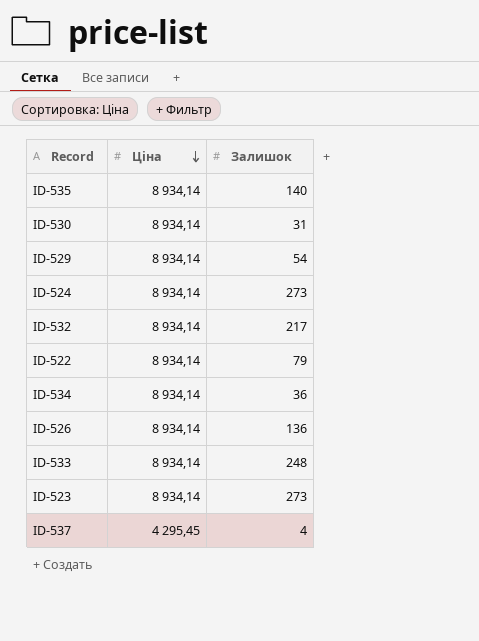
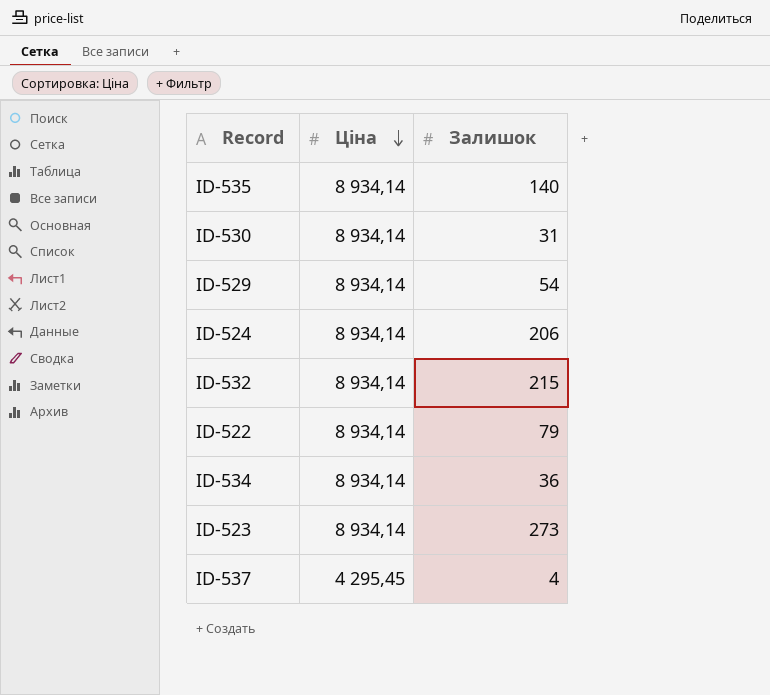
row ID-526: 8 934,14 | 136 -> none
row ID-533: 8 934,14 | 248 -> none
ID-524 | Залишок: 273 -> 206
ID-532 | Залишок: 217 -> 215

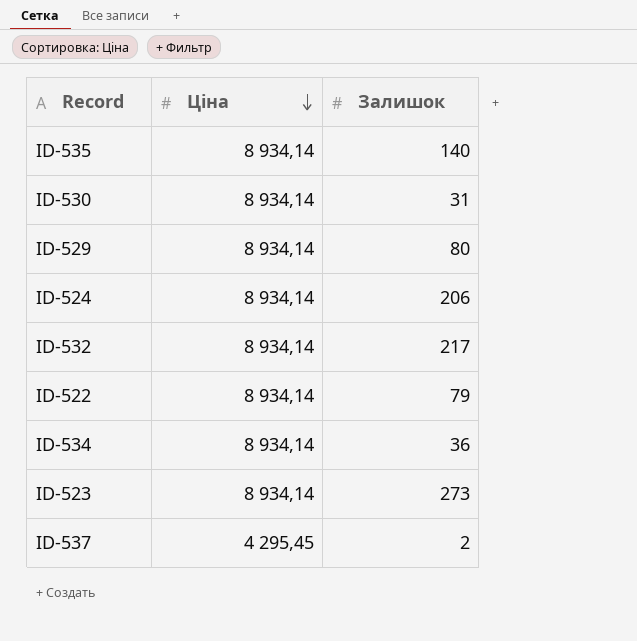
ID-529 | Залишок: 54 -> 80
ID-532 | Залишок: 215 -> 217
ID-537 | Залишок: 4 -> 2

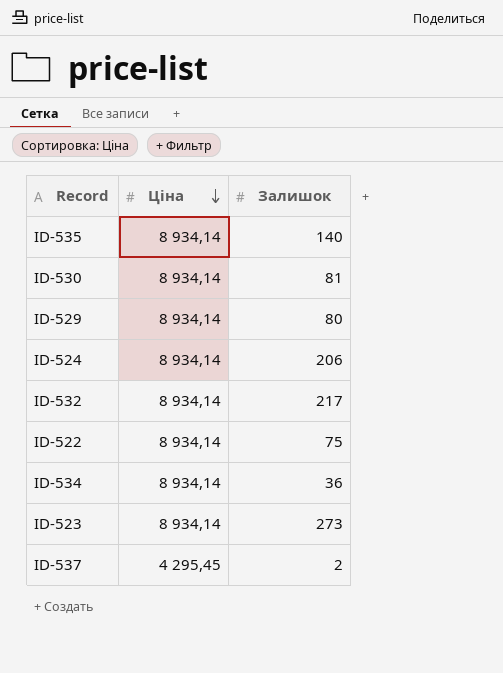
ID-530 | Залишок: 31 -> 81
ID-522 | Залишок: 79 -> 75

